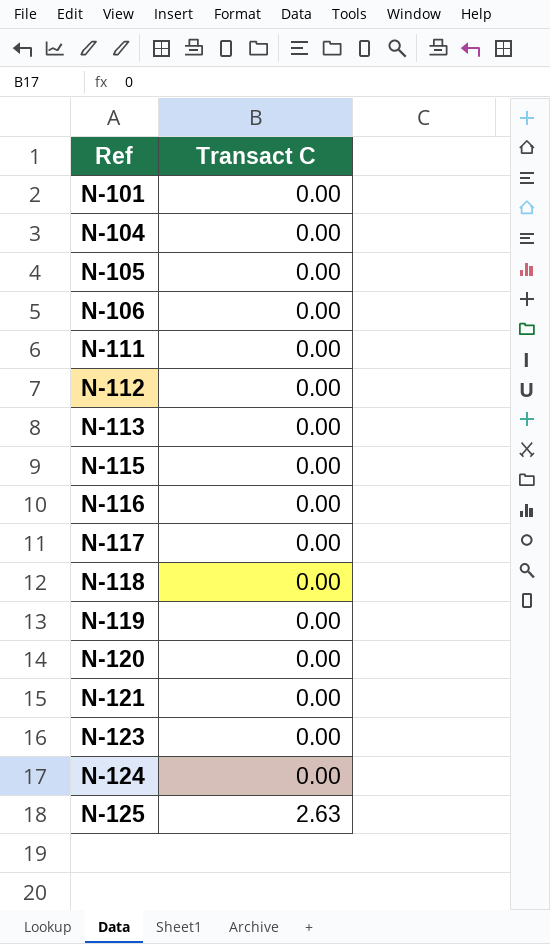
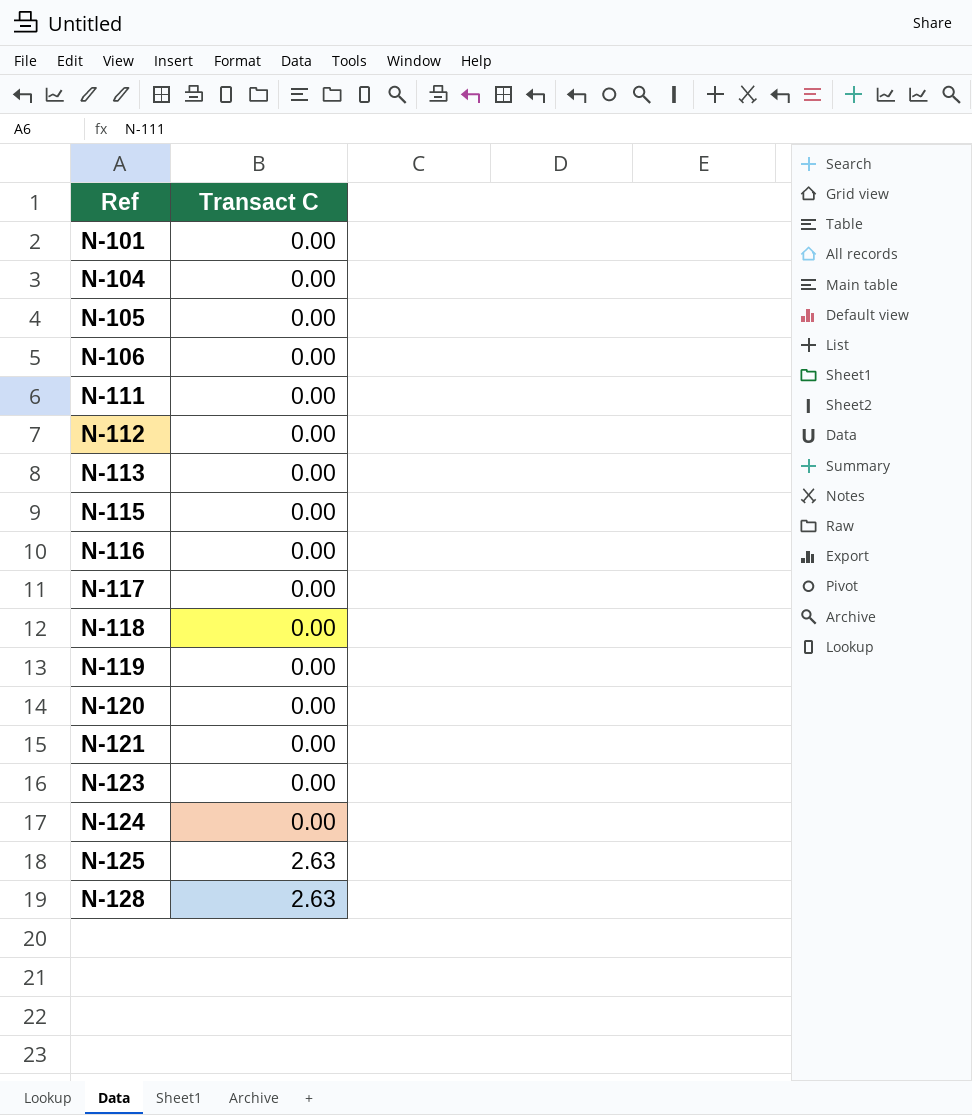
row N-128: none -> 2.63

